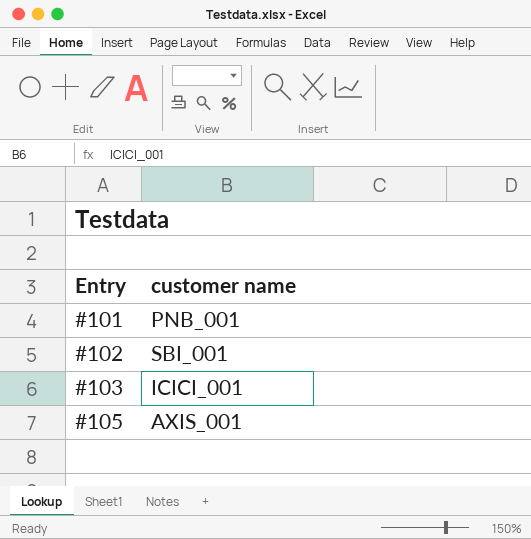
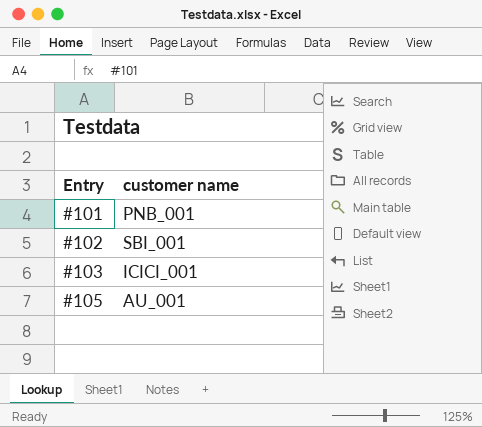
#105 | customer name: AXIS_001 -> AU_001

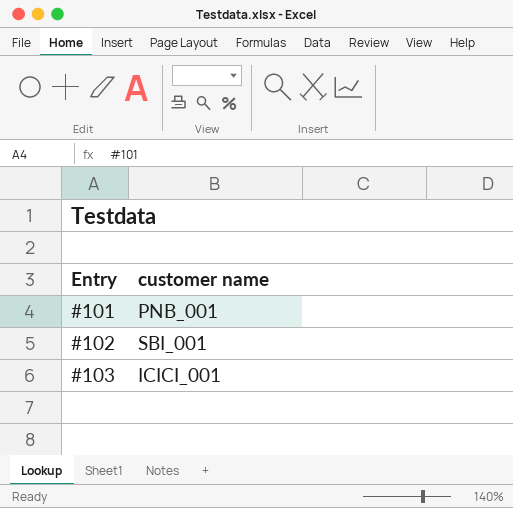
row #105: AU_001 -> none

